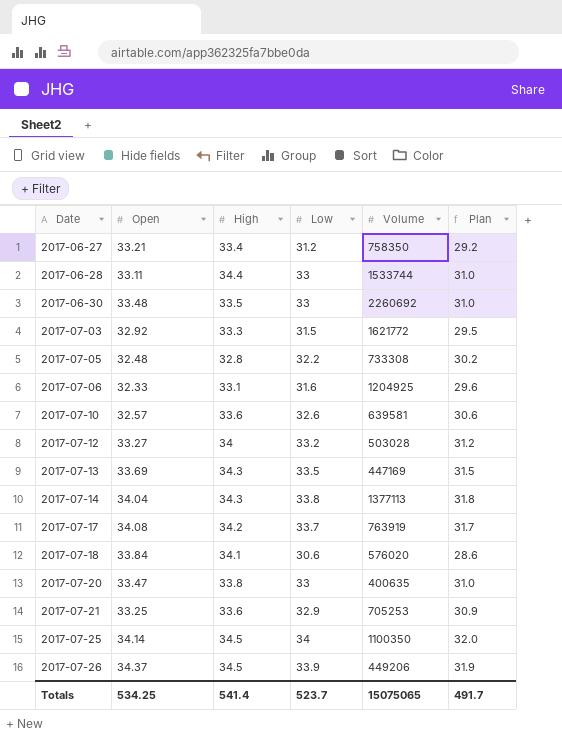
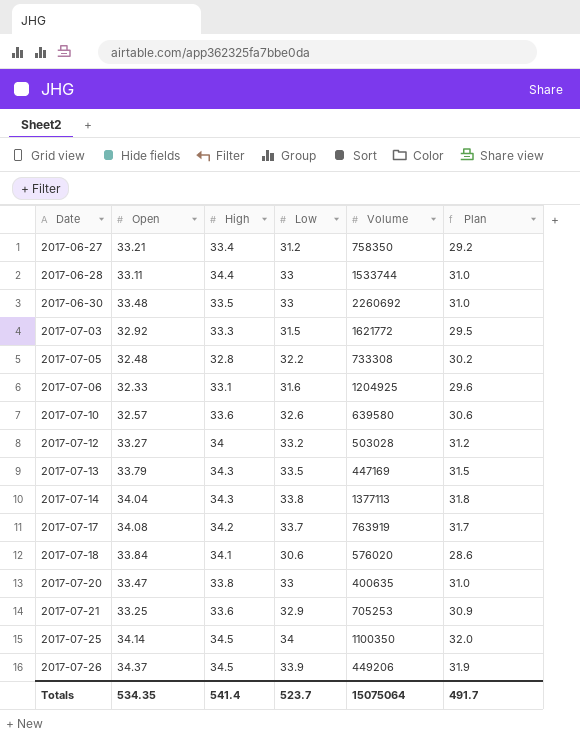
2017-07-10 | Volume: 639581 -> 639580
2017-07-13 | Open: 33.69 -> 33.79
Totals | Open: 534.25 -> 534.35
Totals | Volume: 15075065 -> 15075064

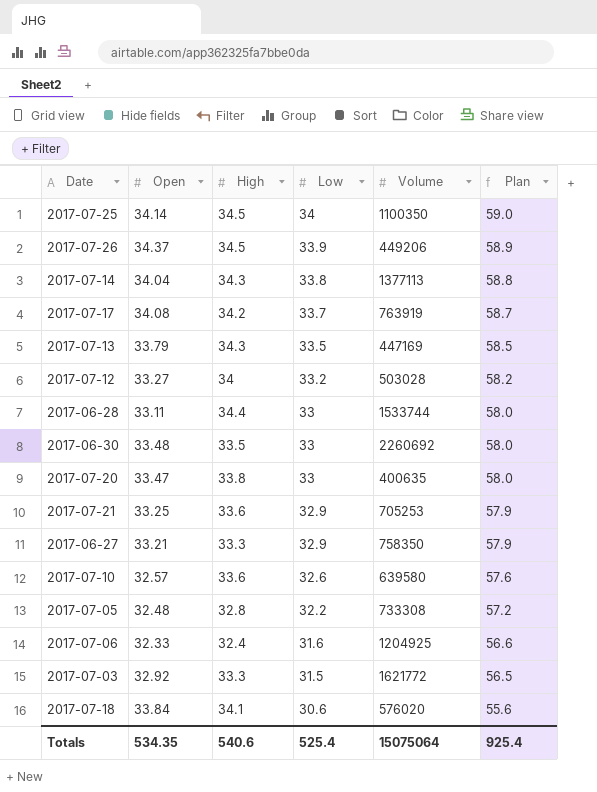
row order: Date ascending -> Low descending
column Plan | formula: [Low] - 2 -> [Low] + 25
2017-06-27 | High: 33.4 -> 33.3
2017-06-27 | Low: 31.2 -> 32.9
2017-07-06 | High: 33.1 -> 32.4
Totals | High: 541.4 -> 540.6
Totals | Low: 523.7 -> 525.4
Totals | Plan: 491.7 -> 925.4

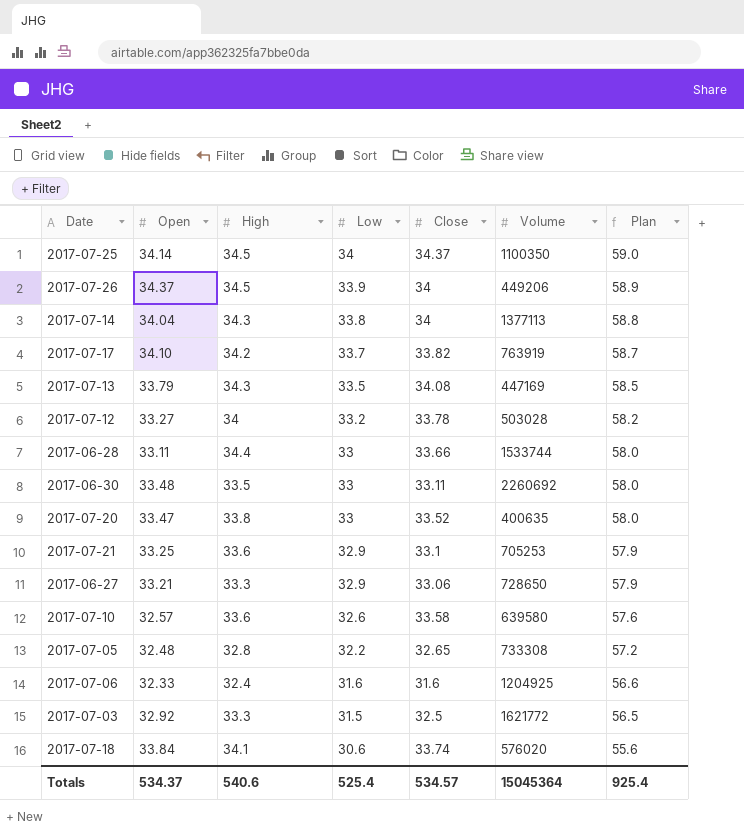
column Close | position: none -> 5
2017-07-17 | Open: 34.08 -> 34.10
2017-06-27 | Volume: 758350 -> 728650
Totals | Open: 534.35 -> 534.37
Totals | Volume: 15075064 -> 15045364

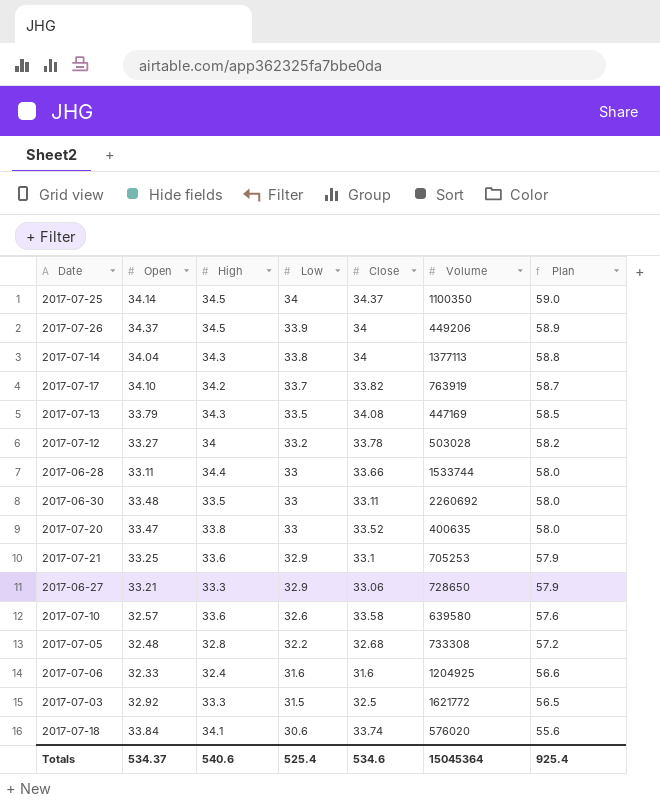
2017-07-05 | Close: 32.65 -> 32.68
Totals | Close: 534.57 -> 534.6

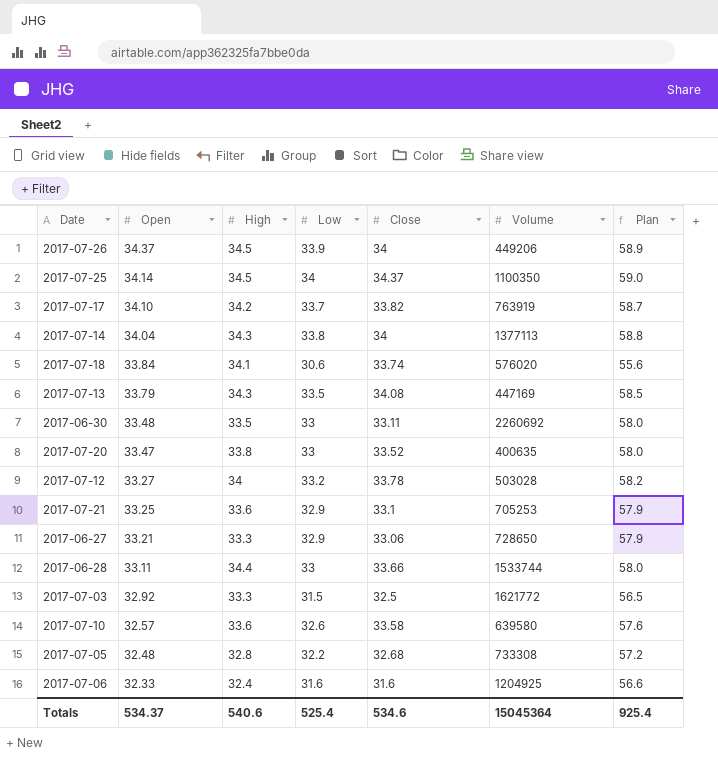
row order: Low descending -> Open descending

